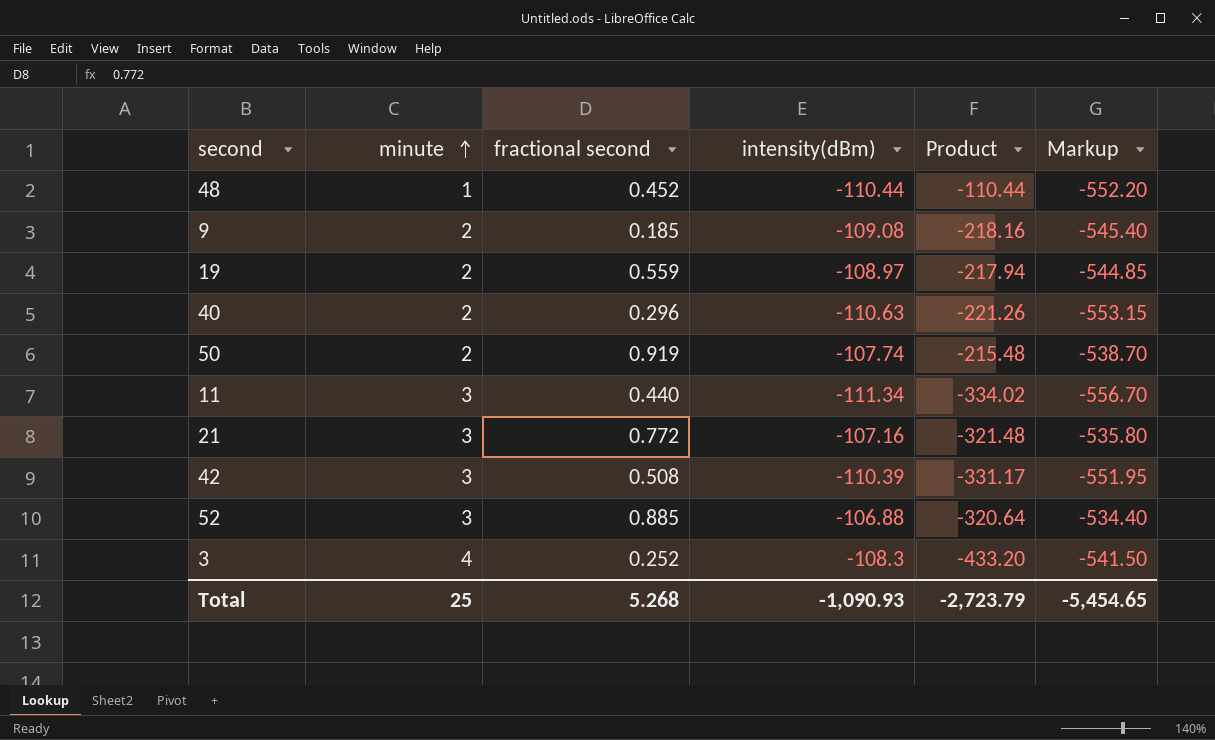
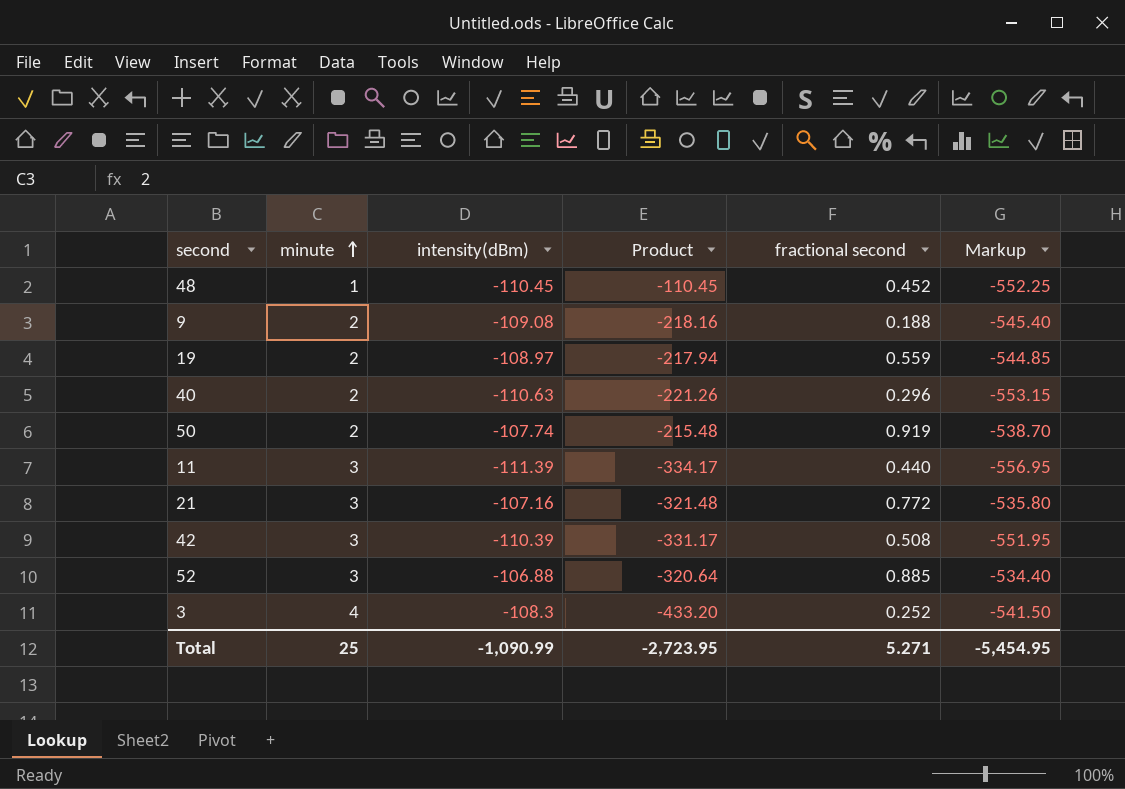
column fractional second | position: 3 -> 5
48 | intensity(dBm): -110.44 -> -110.45
48 | Product: -110.44 -> -110.45
48 | Markup: -552.20 -> -552.25
9 | fractional second: 0.185 -> 0.188
11 | intensity(dBm): -111.34 -> -111.39
11 | Product: -334.02 -> -334.17
11 | Markup: -556.70 -> -556.95
Total | intensity(dBm): -1,090.93 -> -1,090.99
Total | Product: -2,723.79 -> -2,723.95
Total | fractional second: 5.268 -> 5.271
Total | Markup: -5,454.65 -> -5,454.95

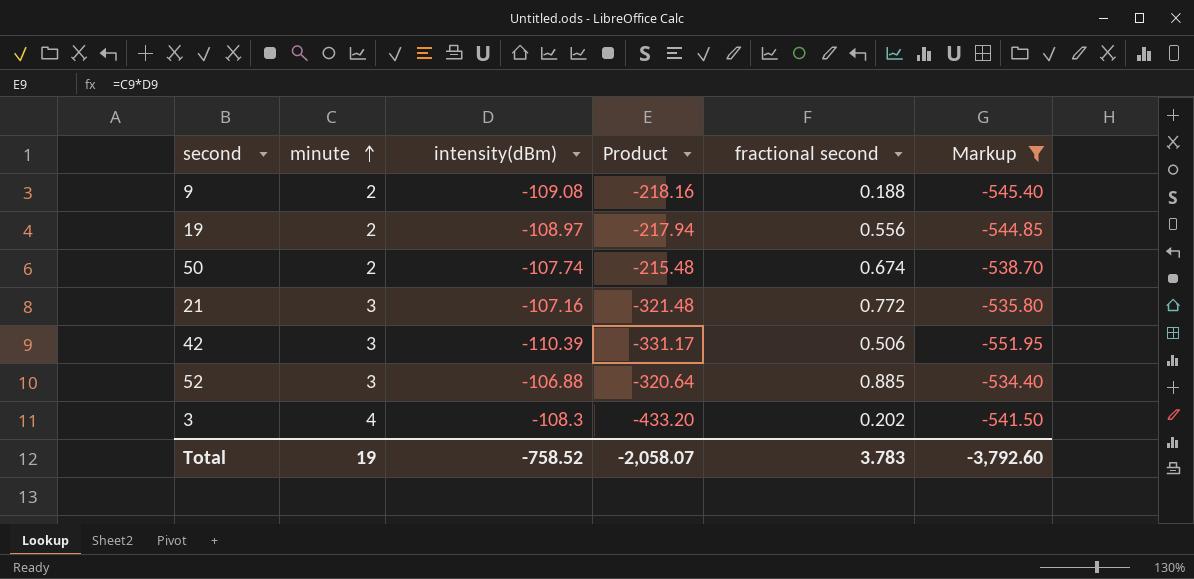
filter: none -> Markup >= -551.95
19 | fractional second: 0.559 -> 0.556
50 | fractional second: 0.919 -> 0.674
42 | fractional second: 0.508 -> 0.506
3 | fractional second: 0.252 -> 0.202
Total | minute: 25 -> 19
Total | intensity(dBm): -1,090.99 -> -758.52
Total | Product: -2,723.95 -> -2,058.07
Total | fractional second: 5.271 -> 3.783
Total | Markup: -5,454.95 -> -3,792.60

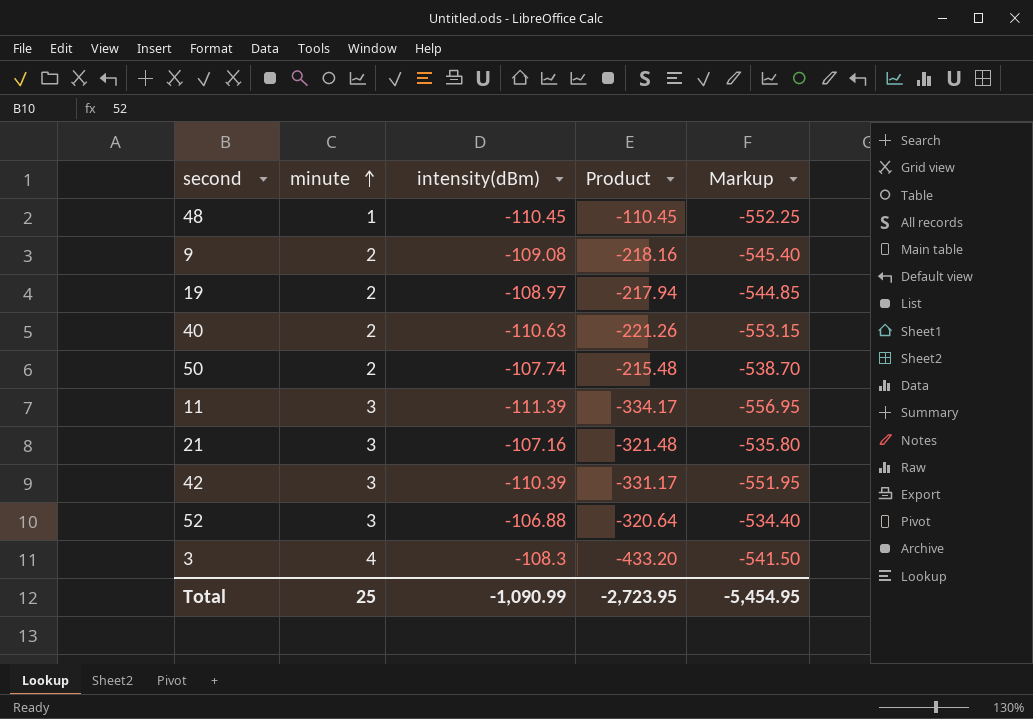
filter: Markup >= -551.95 -> none
column fractional second | position: 5 -> none
Total | minute: 19 -> 25
Total | intensity(dBm): -758.52 -> -1,090.99
Total | Product: -2,058.07 -> -2,723.95
Total | Markup: -3,792.60 -> -5,454.95

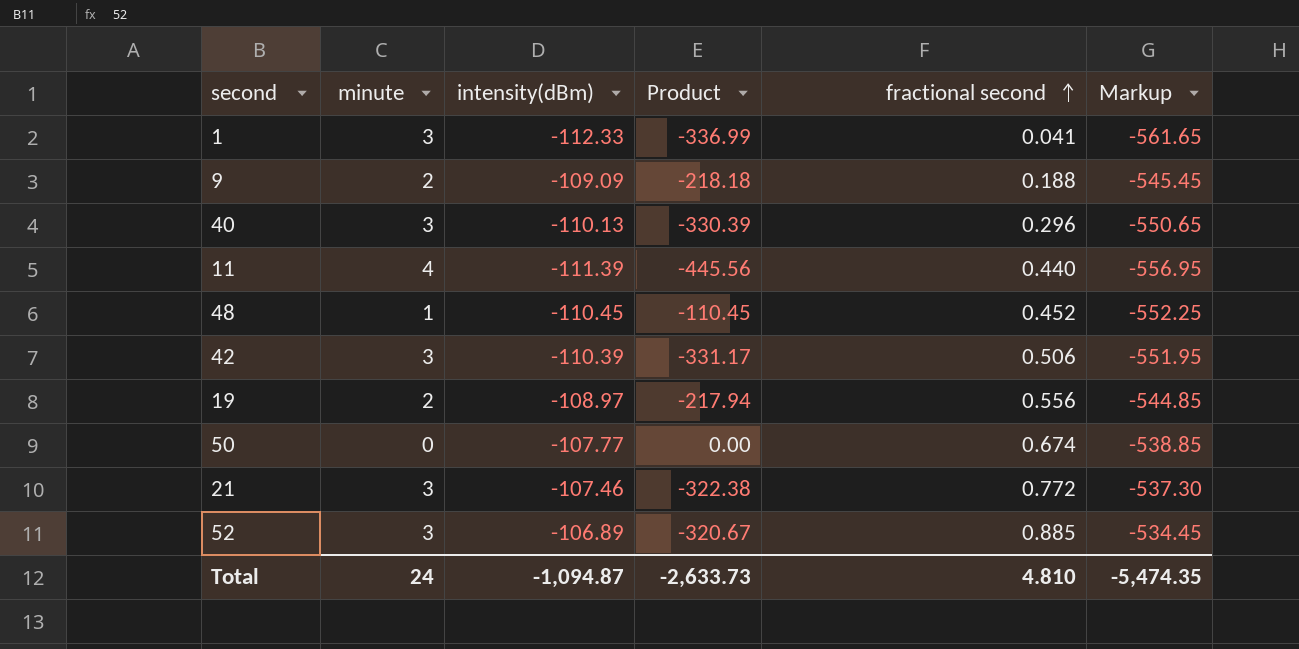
row order: minute ascending -> fractional second ascending
column fractional second | position: none -> 5
row 3: 4 | -108.3 | -433.20 | -541.50 -> none
row 1: none -> 3 | -112.33 | -336.99 | 0.041 | -561.65
9 | intensity(dBm): -109.08 -> -109.09
9 | Product: -218.16 -> -218.18
9 | Markup: -545.40 -> -545.45
40 | minute: 2 -> 3
40 | intensity(dBm): -110.63 -> -110.13
40 | Product: -221.26 -> -330.39
40 | Markup: -553.15 -> -550.65
11 | minute: 3 -> 4
11 | Product: -334.17 -> -445.56
50 | minute: 2 -> 0
50 | intensity(dBm): -107.74 -> -107.77
50 | Product: -215.48 -> 0.00
50 | Markup: -538.70 -> -538.85
21 | intensity(dBm): -107.16 -> -107.46
21 | Product: -321.48 -> -322.38
21 | Markup: -535.80 -> -537.30
52 | intensity(dBm): -106.88 -> -106.89
52 | Product: -320.64 -> -320.67
52 | Markup: -534.40 -> -534.45
Total | minute: 25 -> 24
Total | intensity(dBm): -1,090.99 -> -1,094.87
Total | Product: -2,723.95 -> -2,633.73
Total | Markup: -5,454.95 -> -5,474.35

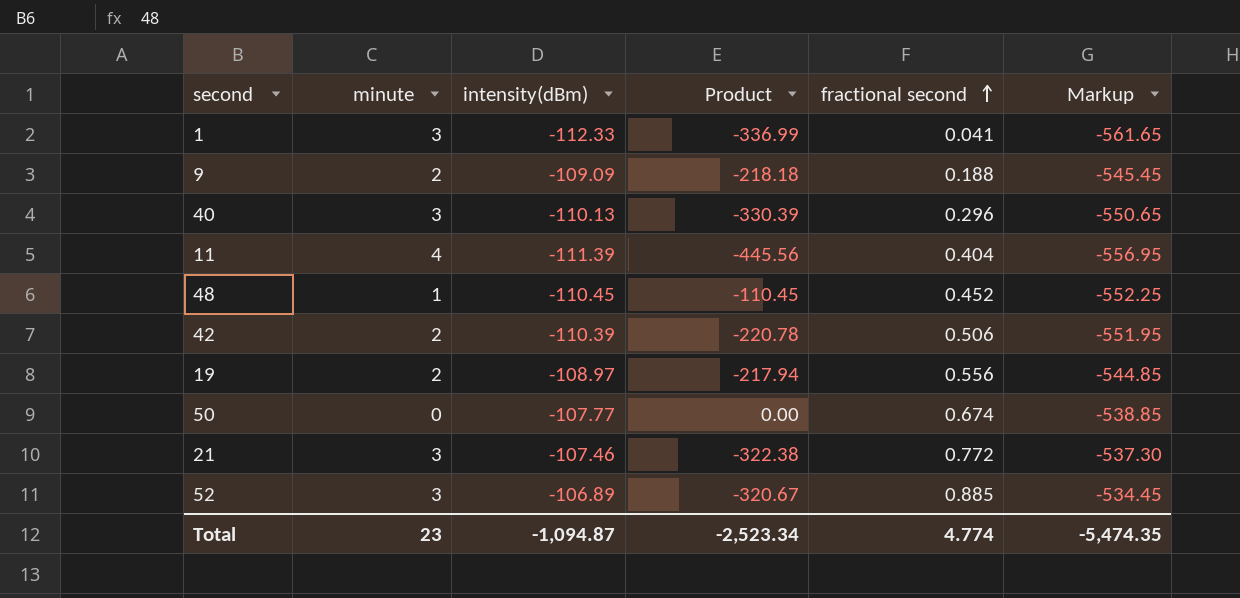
11 | fractional second: 0.440 -> 0.404
42 | minute: 3 -> 2
42 | Product: -331.17 -> -220.78
Total | minute: 24 -> 23
Total | Product: -2,633.73 -> -2,523.34
Total | fractional second: 4.810 -> 4.774

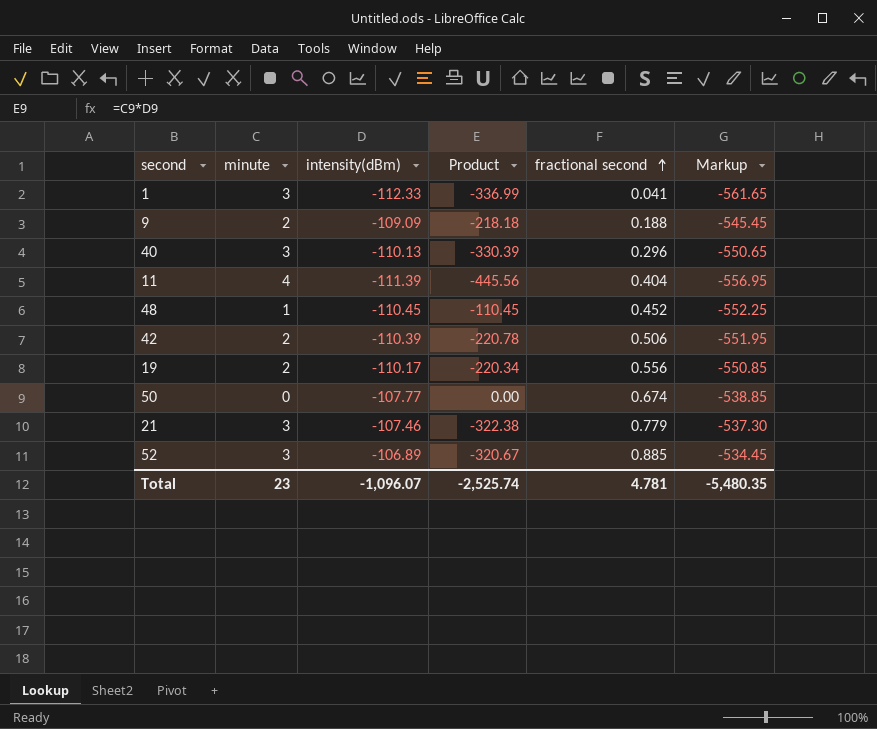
19 | intensity(dBm): -108.97 -> -110.17
19 | Product: -217.94 -> -220.34
19 | Markup: -544.85 -> -550.85
21 | fractional second: 0.772 -> 0.779
Total | intensity(dBm): -1,094.87 -> -1,096.07
Total | Product: -2,523.34 -> -2,525.74
Total | fractional second: 4.774 -> 4.781
Total | Markup: -5,474.35 -> -5,480.35

